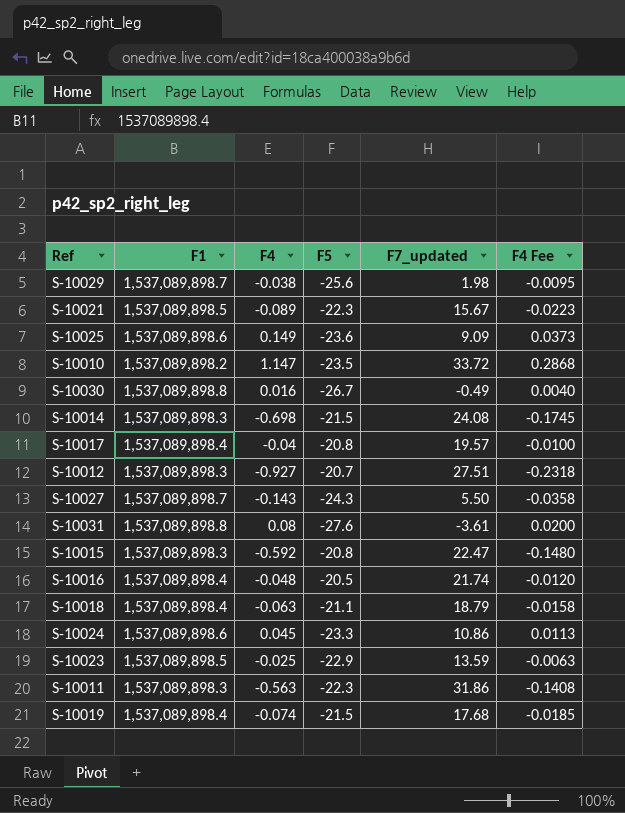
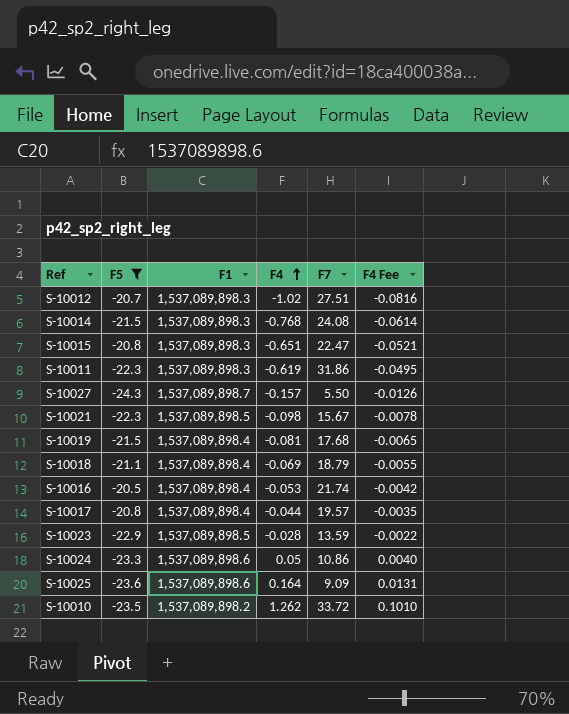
filter: none -> F5 >= -24.3
row order: none -> F4 ascending
column F5 | position: 4 -> 2
column name: F7_updated -> F7
column F4 Fee | formula: [F4] * 0.25 -> [F4] * 0.08
S-10012 | F4: -0.927 -> -1.02
S-10014 | F4: -0.698 -> -0.768
S-10015 | F4: -0.592 -> -0.651
S-10011 | F4: -0.563 -> -0.619
S-10027 | F4: -0.143 -> -0.157
S-10021 | F4: -0.089 -> -0.098
S-10019 | F4: -0.074 -> -0.081
S-10018 | F4: -0.063 -> -0.069
S-10016 | F4: -0.048 -> -0.053
S-10017 | F4: -0.04 -> -0.044
S-10023 | F4: -0.025 -> -0.028
S-10024 | F4: 0.045 -> 0.05
S-10025 | F4: 0.149 -> 0.164
S-10010 | F4: 1.147 -> 1.262

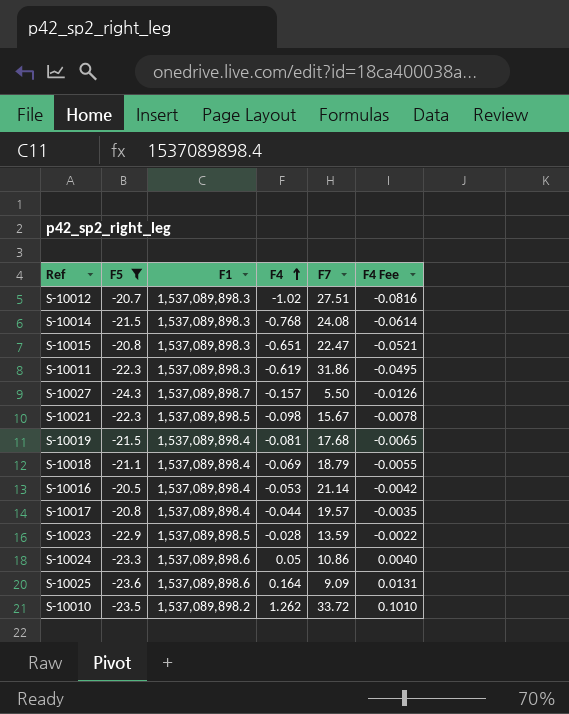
S-10016 | F7: 21.74 -> 21.14

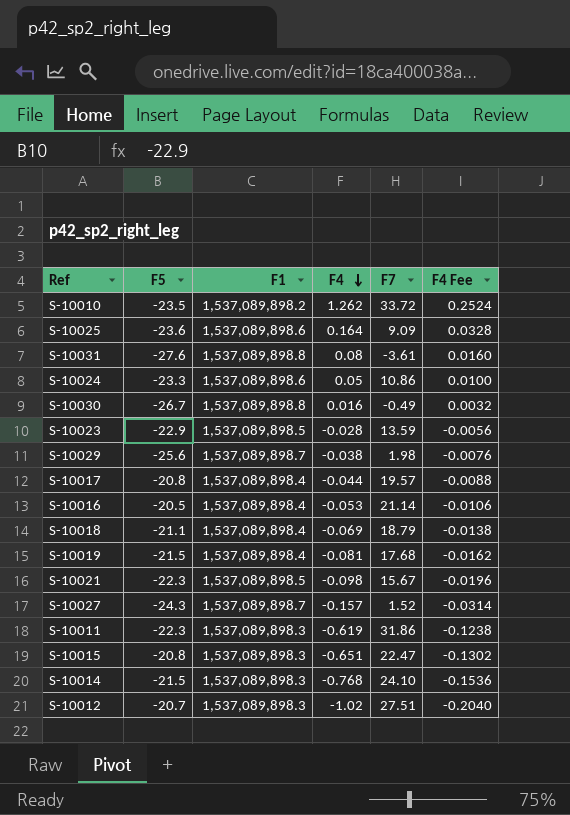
filter: F5 >= -24.3 -> none
row order: F4 ascending -> F4 descending
column F4 Fee | formula: [F4] * 0.08 -> [F4] * 0.2
S-10027 | F7: 5.50 -> 1.52
S-10014 | F7: 24.08 -> 24.10

